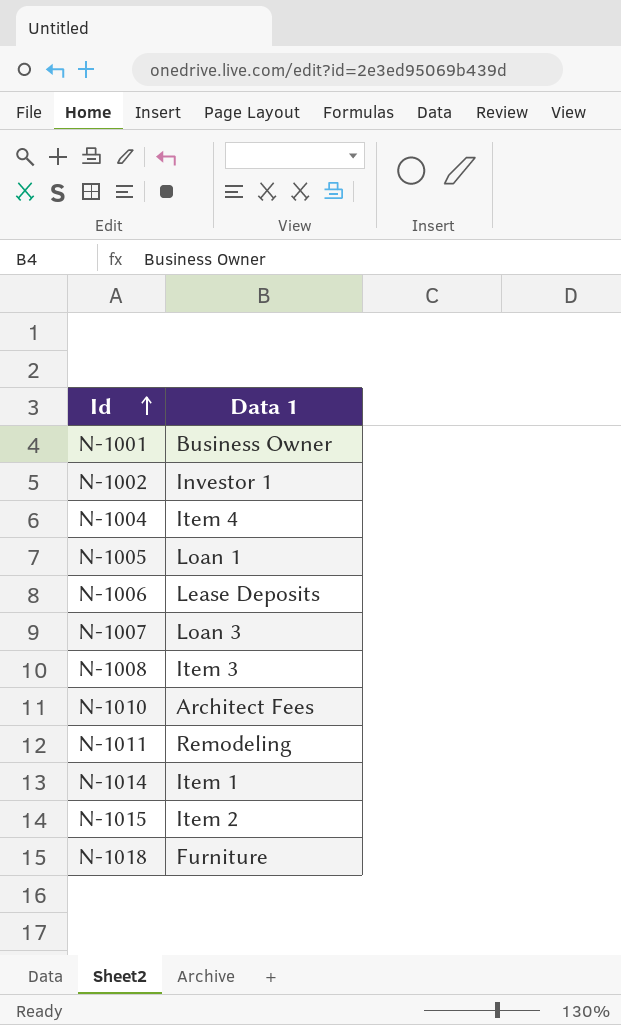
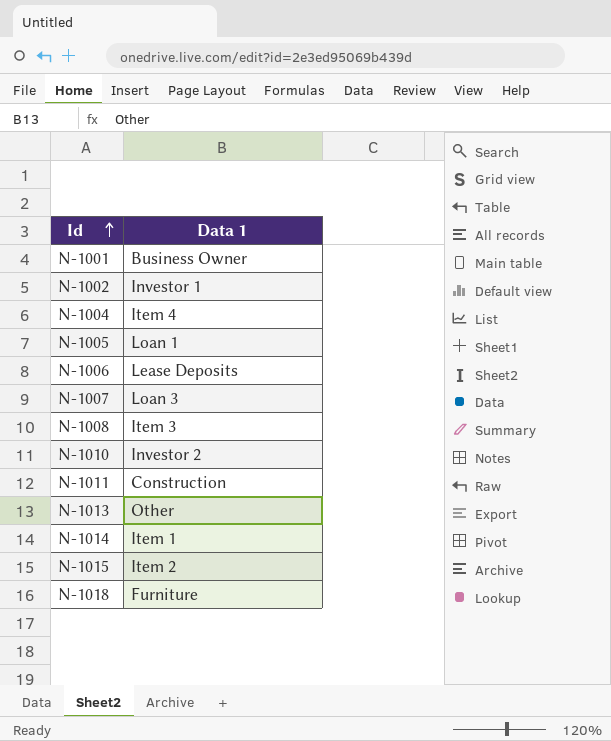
N-1010 | Data 1: Architect Fees -> Investor 2
N-1011 | Data 1: Remodeling -> Construction
row N-1013: none -> Other

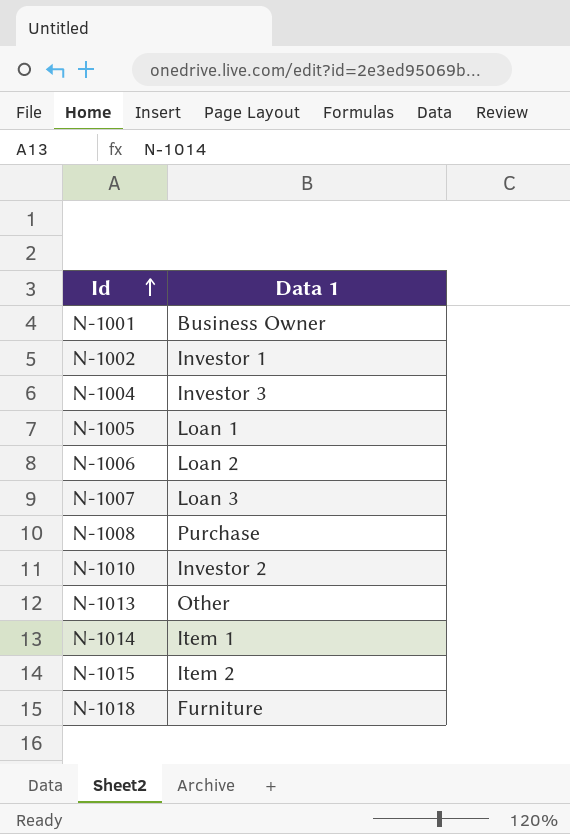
row N-1011: Construction -> none
N-1004 | Data 1: Item 4 -> Investor 3
N-1006 | Data 1: Lease Deposits -> Loan 2
N-1008 | Data 1: Item 3 -> Purchase

